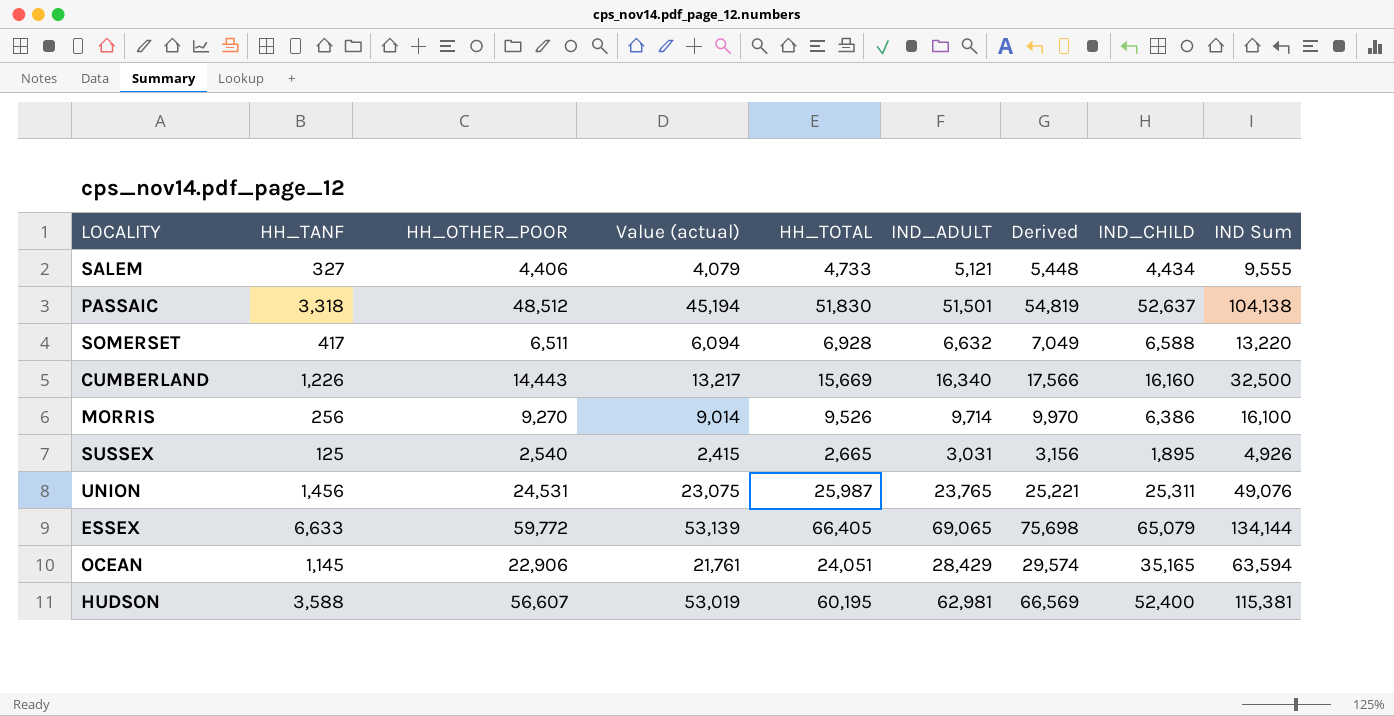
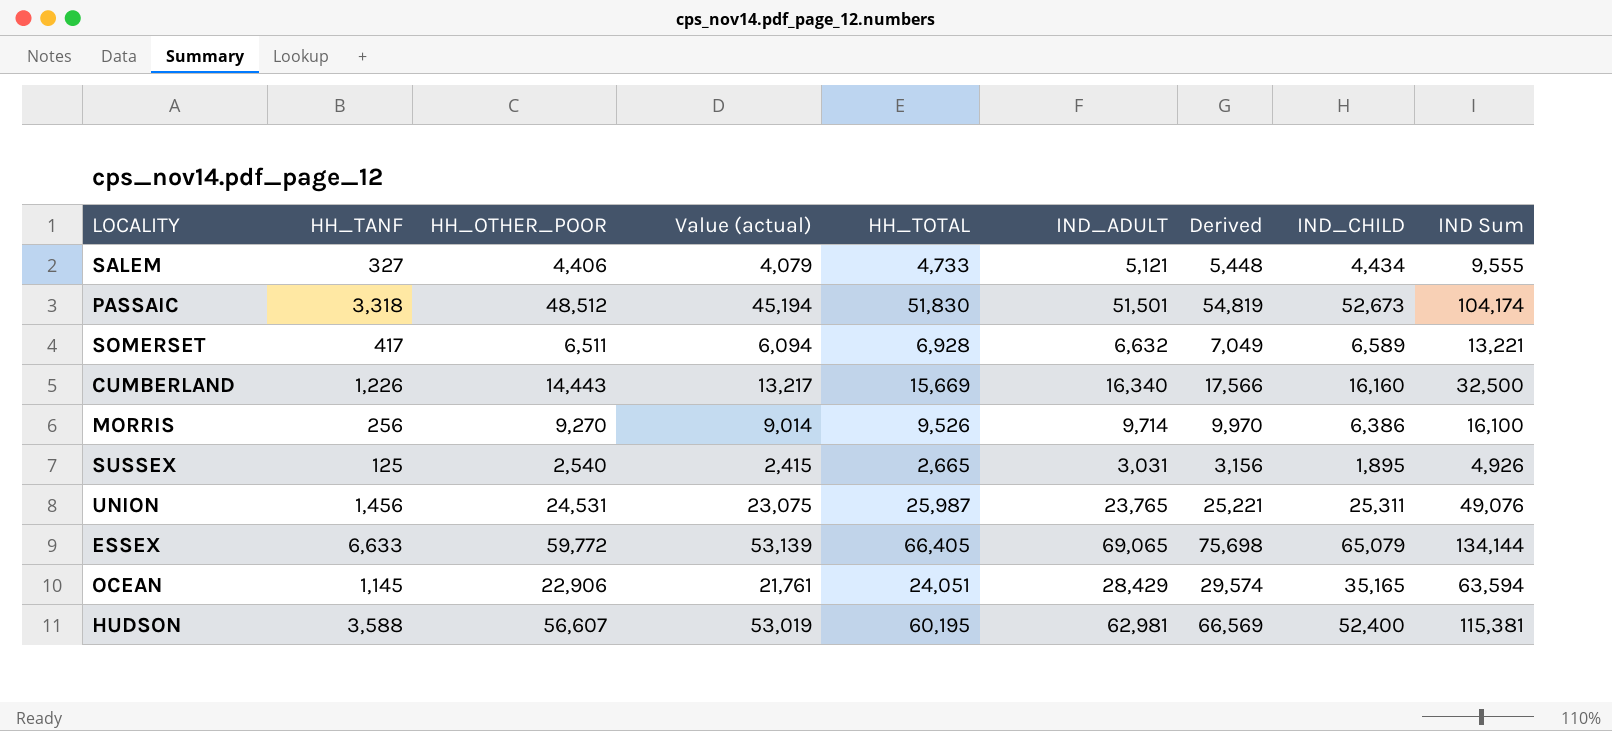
PASSAIC | IND_CHILD: 52,637 -> 52,673
PASSAIC | IND Sum: 104,138 -> 104,174
SOMERSET | IND_CHILD: 6,588 -> 6,589
SOMERSET | IND Sum: 13,220 -> 13,221

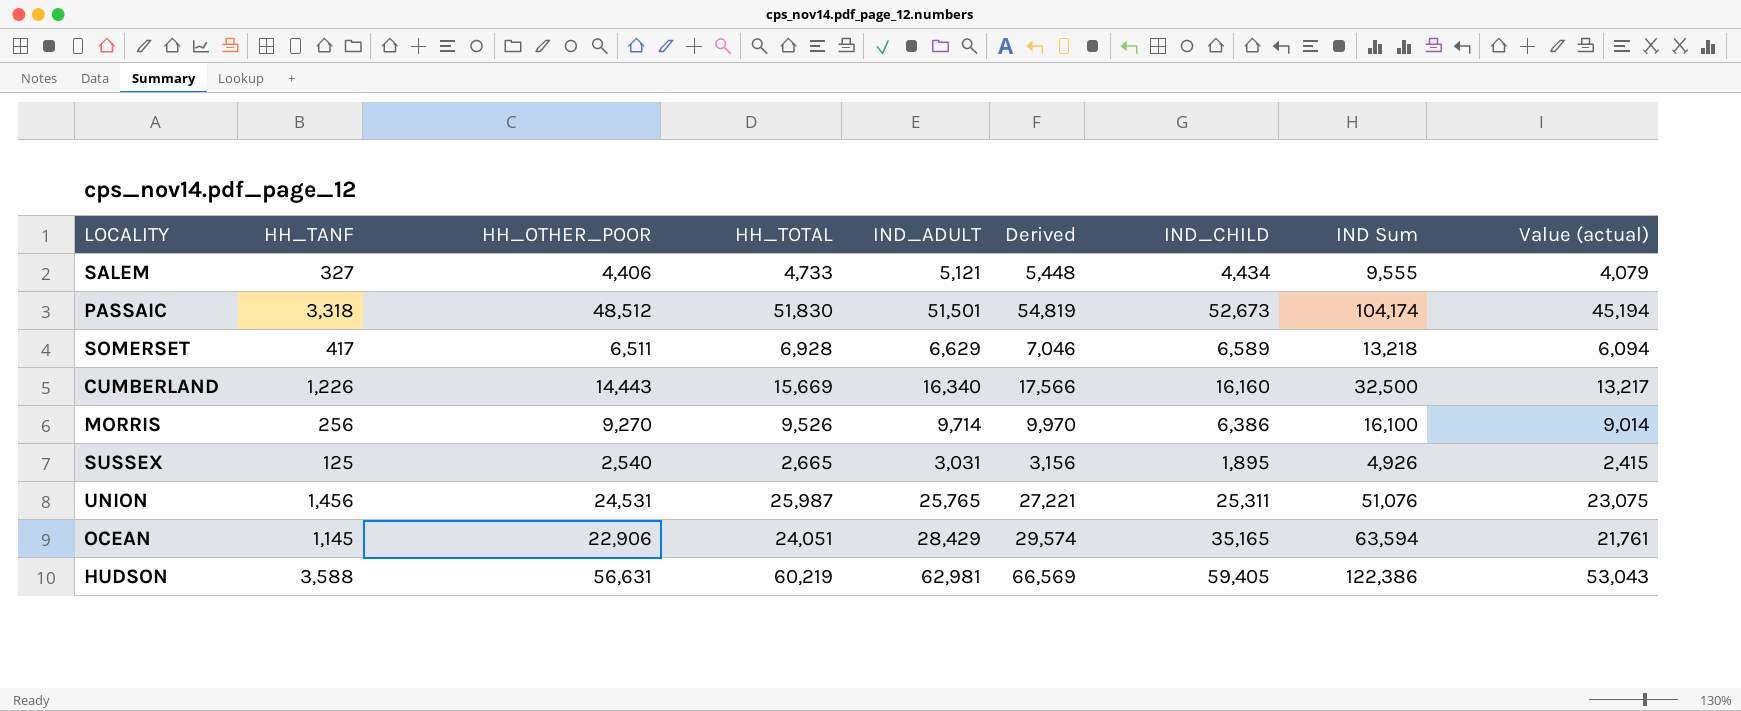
column Value (actual) | position: 4 -> 9
row ESSEX: 6,633 | 59,772 | 53,139 | 66,405 | 69,065 | 75,698 | 65,079 | 134,144 -> none
SOMERSET | IND_ADULT: 6,632 -> 6,629
SOMERSET | Derived: 7,049 -> 7,046
SOMERSET | IND Sum: 13,221 -> 13,218
UNION | IND_ADULT: 23,765 -> 25,765
UNION | Derived: 25,221 -> 27,221
UNION | IND Sum: 49,076 -> 51,076
HUDSON | HH_OTHER_POOR: 56,607 -> 56,631
HUDSON | HH_TOTAL: 60,195 -> 60,219
HUDSON | IND_CHILD: 52,400 -> 59,405
HUDSON | IND Sum: 115,381 -> 122,386
HUDSON | Value (actual): 53,019 -> 53,043

